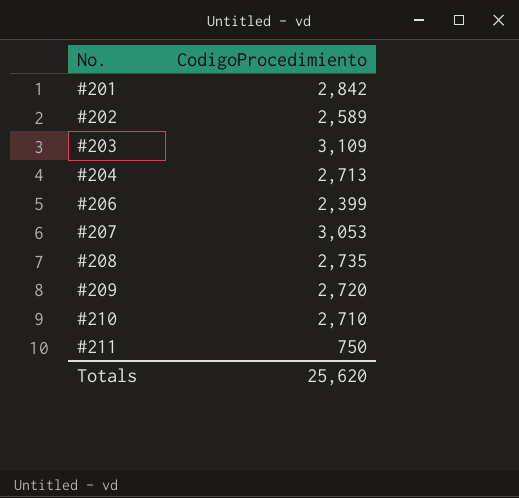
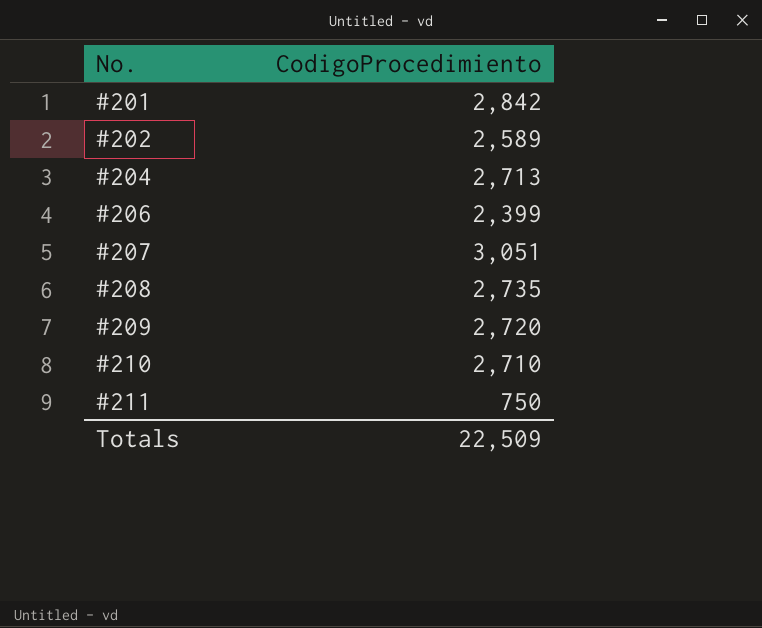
row #203: 3,109 -> none
#207 | CodigoProcedimiento: 3,053 -> 3,051
Totals | CodigoProcedimiento: 25,620 -> 22,509

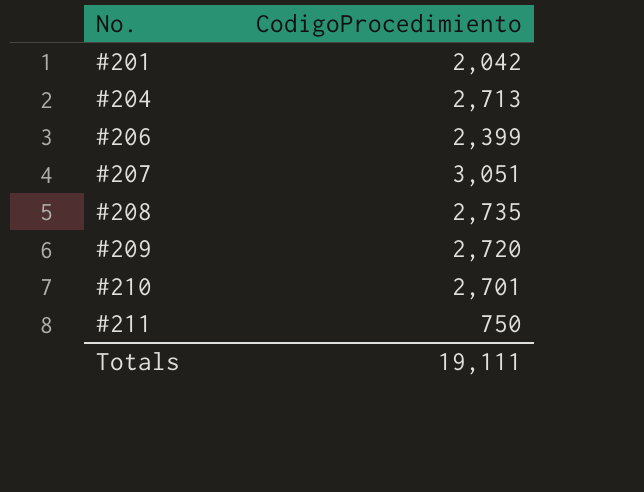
row #202: 2,589 -> none
#201 | CodigoProcedimiento: 2,842 -> 2,042
#210 | CodigoProcedimiento: 2,710 -> 2,701
Totals | CodigoProcedimiento: 22,509 -> 19,111

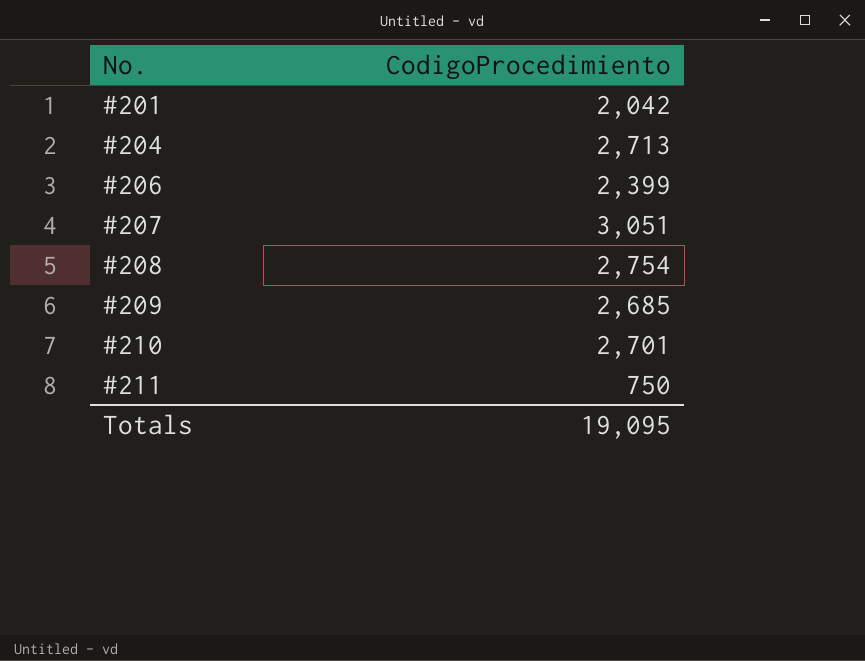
#208 | CodigoProcedimiento: 2,735 -> 2,754
#209 | CodigoProcedimiento: 2,720 -> 2,685
Totals | CodigoProcedimiento: 19,111 -> 19,095

